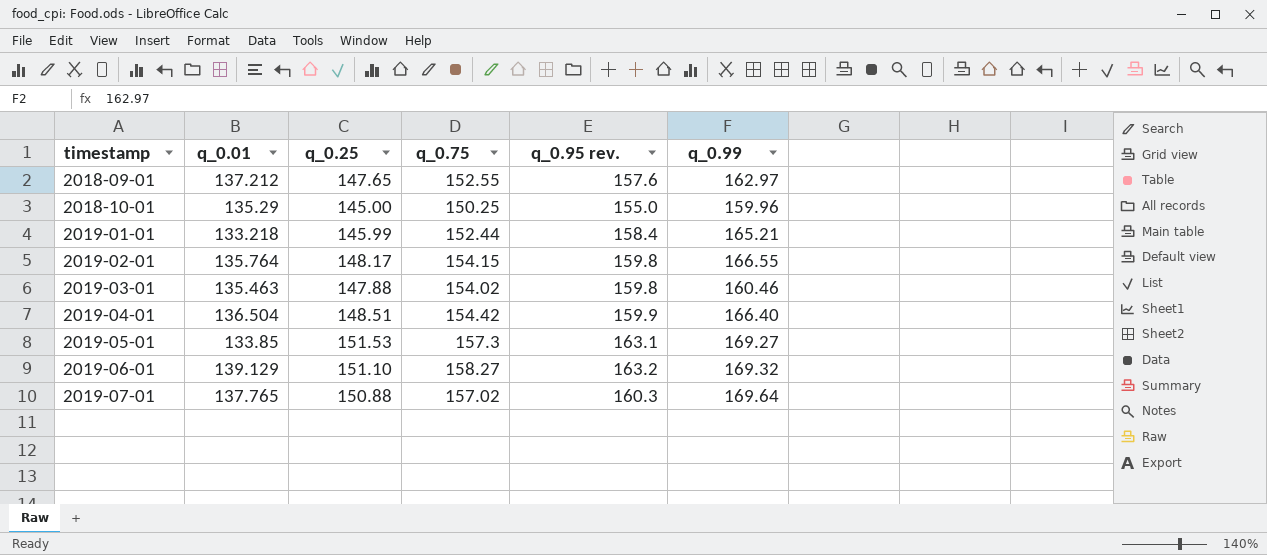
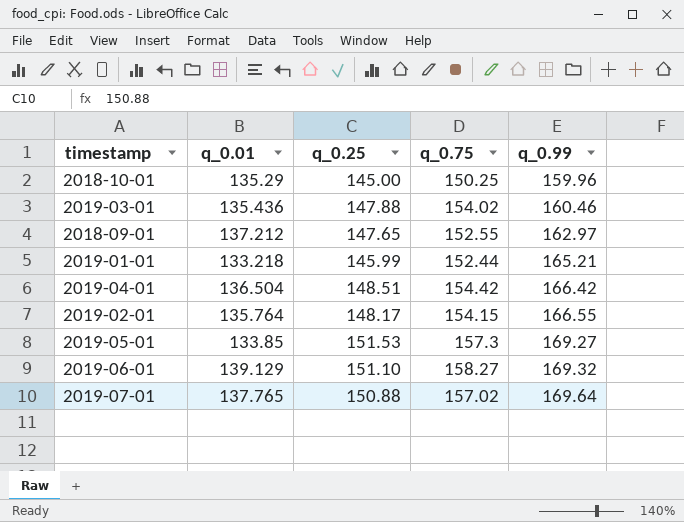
row order: timestamp ascending -> q_0.99 ascending
column q_0.95 rev. | position: 5 -> none
2019-03-01 | q_0.01: 135.463 -> 135.436
2019-04-01 | q_0.99: 166.40 -> 166.42

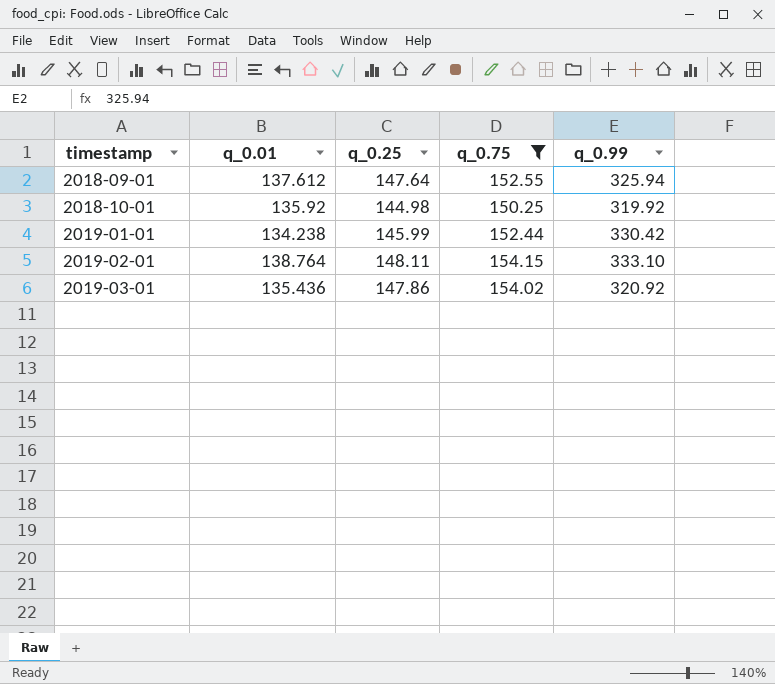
filter: none -> q_0.75 <= 154.15
row order: q_0.99 ascending -> timestamp ascending
2018-09-01 | q_0.01: 137.212 -> 137.612
2018-09-01 | q_0.25: 147.65 -> 147.64
2018-09-01 | q_0.99: 162.97 -> 325.94
2018-10-01 | q_0.01: 135.29 -> 135.92
2018-10-01 | q_0.25: 145.00 -> 144.98
2018-10-01 | q_0.99: 159.96 -> 319.92
2019-01-01 | q_0.01: 133.218 -> 134.238
2019-01-01 | q_0.99: 165.21 -> 330.42
2019-02-01 | q_0.01: 135.764 -> 138.764
2019-02-01 | q_0.25: 148.17 -> 148.11
2019-02-01 | q_0.99: 166.55 -> 333.10
2019-03-01 | q_0.25: 147.88 -> 147.86
2019-03-01 | q_0.99: 160.46 -> 320.92

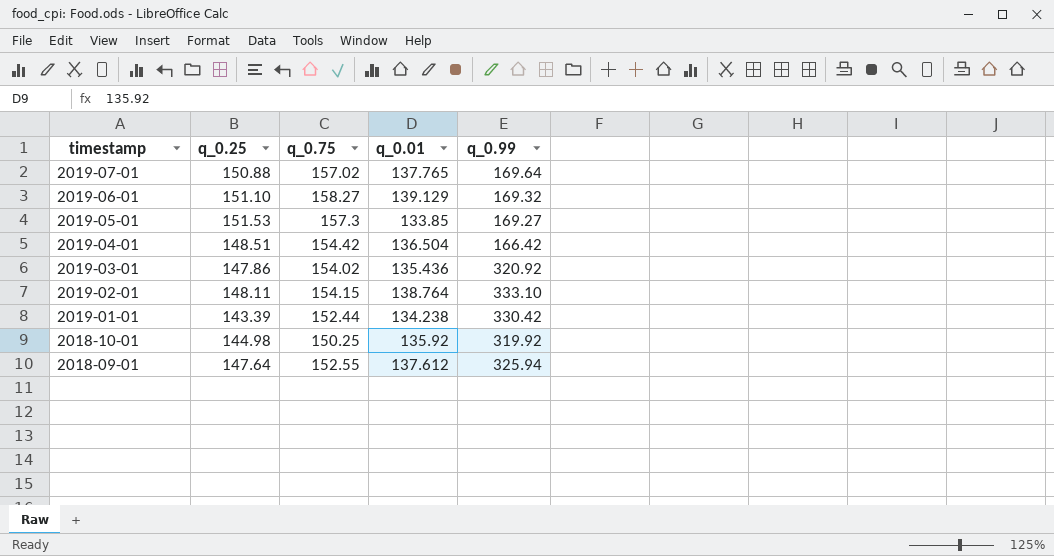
filter: q_0.75 <= 154.15 -> none
row order: timestamp ascending -> timestamp descending
column q_0.01 | position: 2 -> 4
2019-01-01 | q_0.25: 145.99 -> 143.39

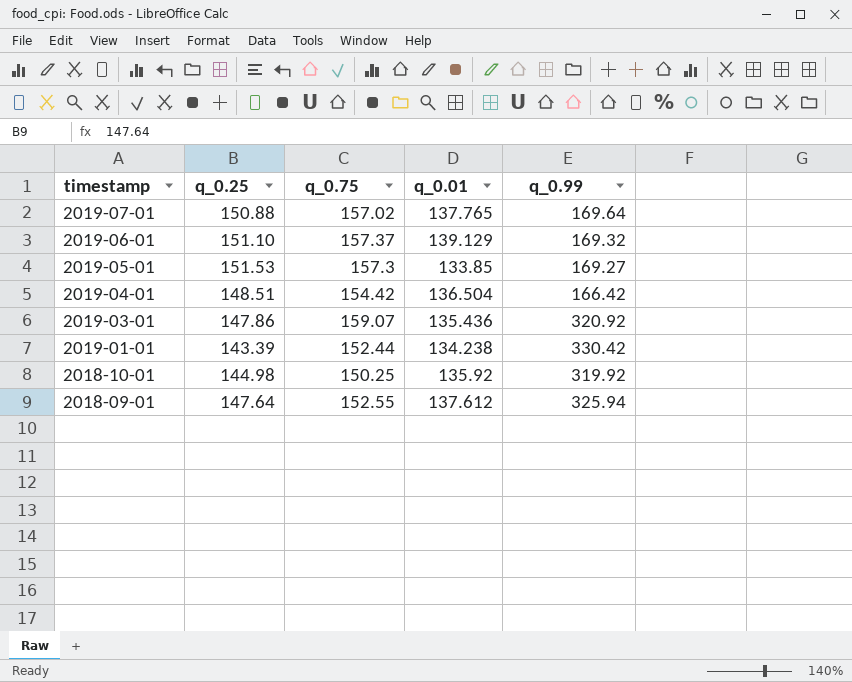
row 2019-02-01: 148.11 | 154.15 | 138.764 | 333.10 -> none
2019-06-01 | q_0.75: 158.27 -> 157.37
2019-03-01 | q_0.75: 154.02 -> 159.07

